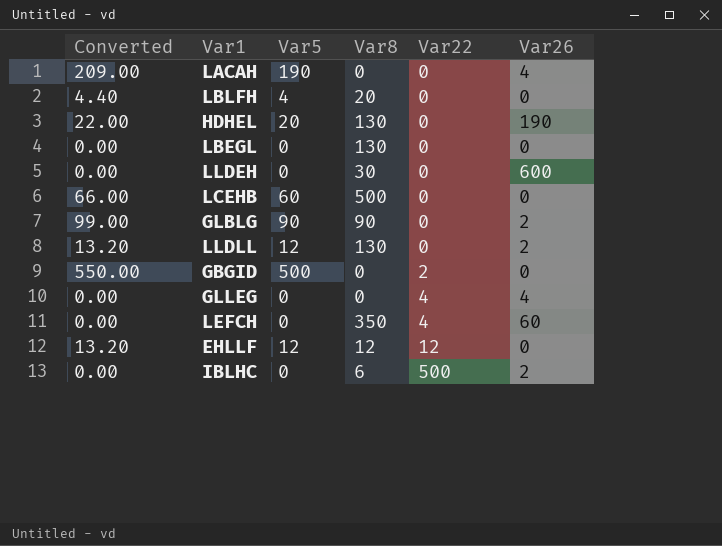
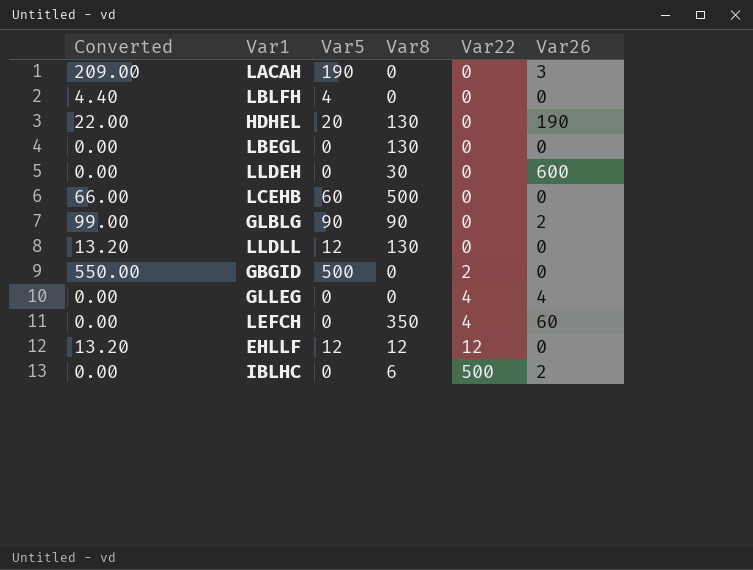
LACAH | Var26: 4 -> 3
LBLFH | Var8: 20 -> 0
LLDLL | Var26: 2 -> 0

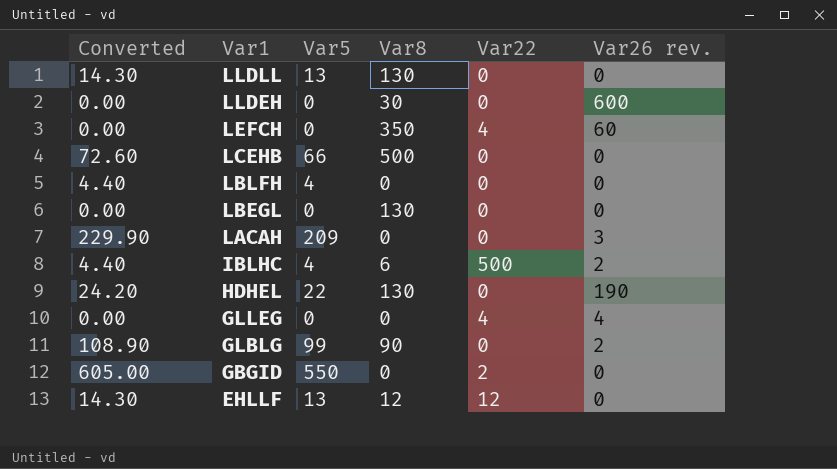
row order: Var22 ascending -> Var1 descending
column name: Var26 -> Var26 rev.
LLDLL | Converted: 13.20 -> 14.30
LLDLL | Var5: 12 -> 13
LCEHB | Converted: 66.00 -> 72.60
LCEHB | Var5: 60 -> 66
LACAH | Converted: 209.00 -> 229.90
LACAH | Var5: 190 -> 209
IBLHC | Converted: 0.00 -> 4.40
IBLHC | Var5: 0 -> 4
HDHEL | Converted: 22.00 -> 24.20
HDHEL | Var5: 20 -> 22
GLBLG | Converted: 99.00 -> 108.90
GLBLG | Var5: 90 -> 99
GBGID | Converted: 550.00 -> 605.00
GBGID | Var5: 500 -> 550
EHLLF | Converted: 13.20 -> 14.30
EHLLF | Var5: 12 -> 13

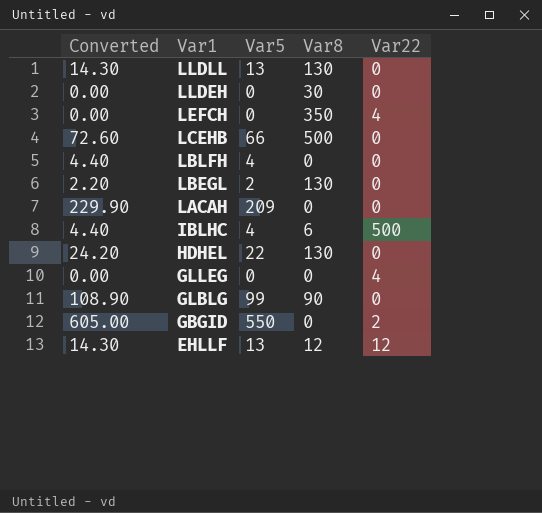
column Var26 rev. | position: 6 -> none
LBEGL | Converted: 0.00 -> 2.20
LBEGL | Var5: 0 -> 2

